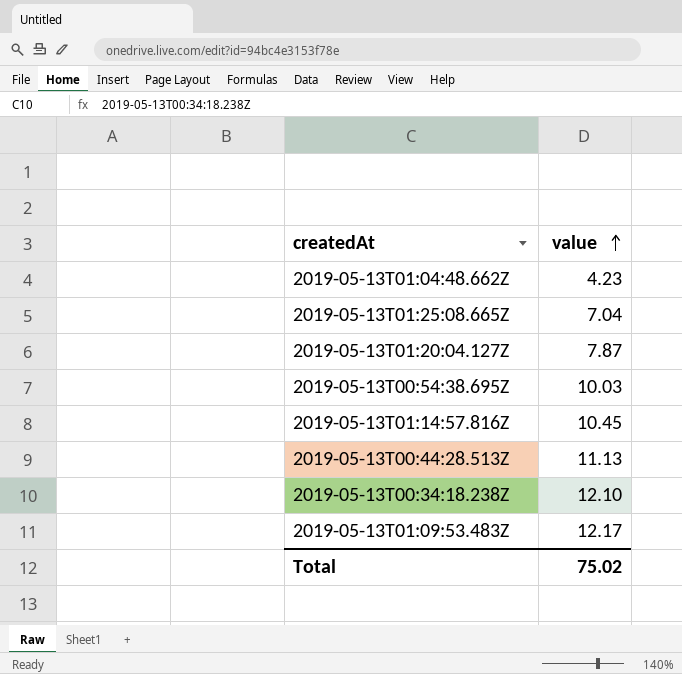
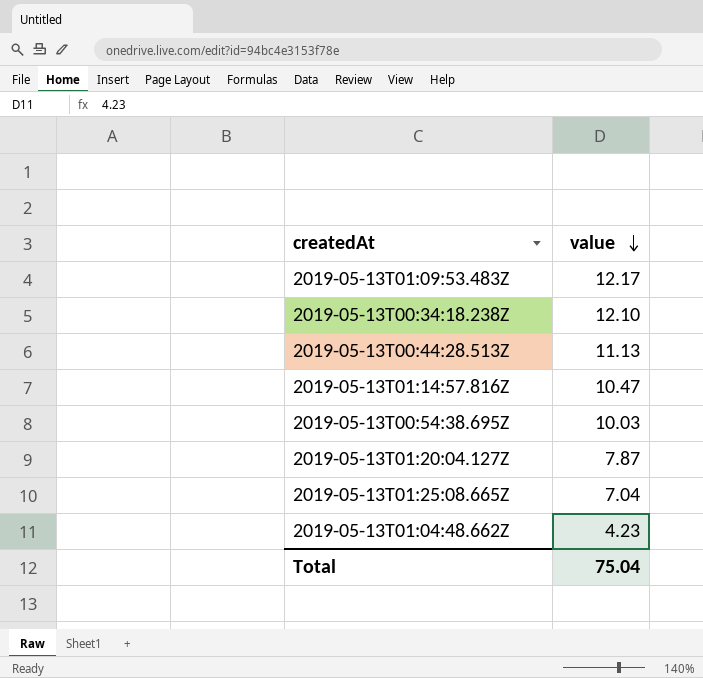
row order: value ascending -> value descending
2019-05-13T01:14:57.816Z | value: 10.45 -> 10.47
Total | value: 75.02 -> 75.04

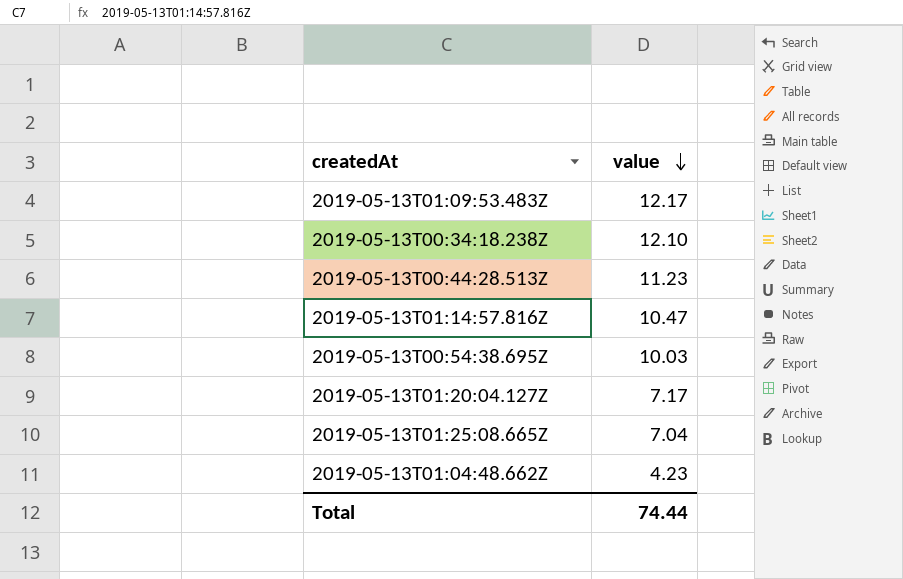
2019-05-13T00:44:28.513Z | value: 11.13 -> 11.23
2019-05-13T01:20:04.127Z | value: 7.87 -> 7.17
Total | value: 75.04 -> 74.44

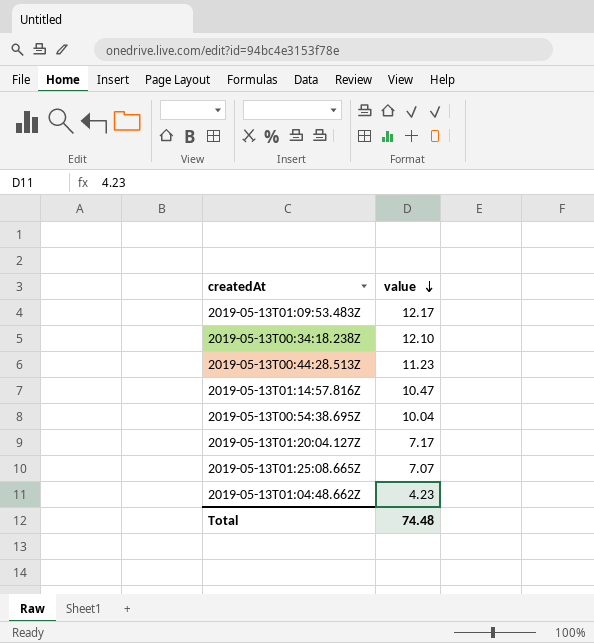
2019-05-13T00:54:38.695Z | value: 10.03 -> 10.04
2019-05-13T01:25:08.665Z | value: 7.04 -> 7.07
Total | value: 74.44 -> 74.48

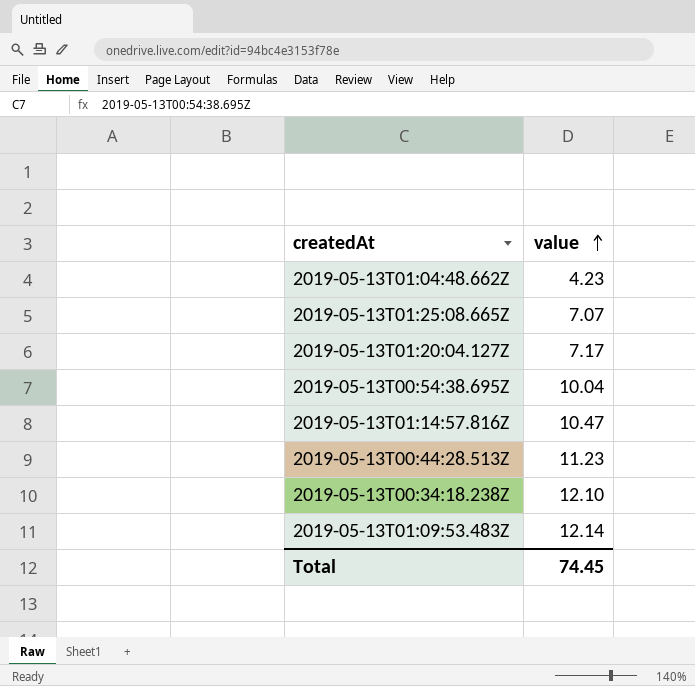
row order: value descending -> value ascending
2019-05-13T01:09:53.483Z | value: 12.17 -> 12.14
Total | value: 74.48 -> 74.45

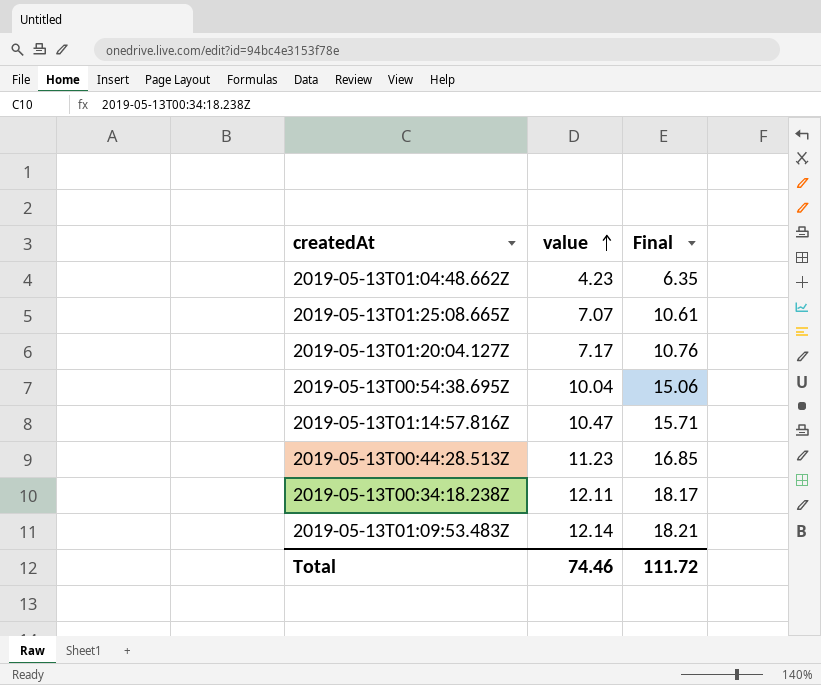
column Final | formula: none -> [value] * 1.5
2019-05-13T00:34:18.238Z | value: 12.10 -> 12.11
Total | value: 74.45 -> 74.46

